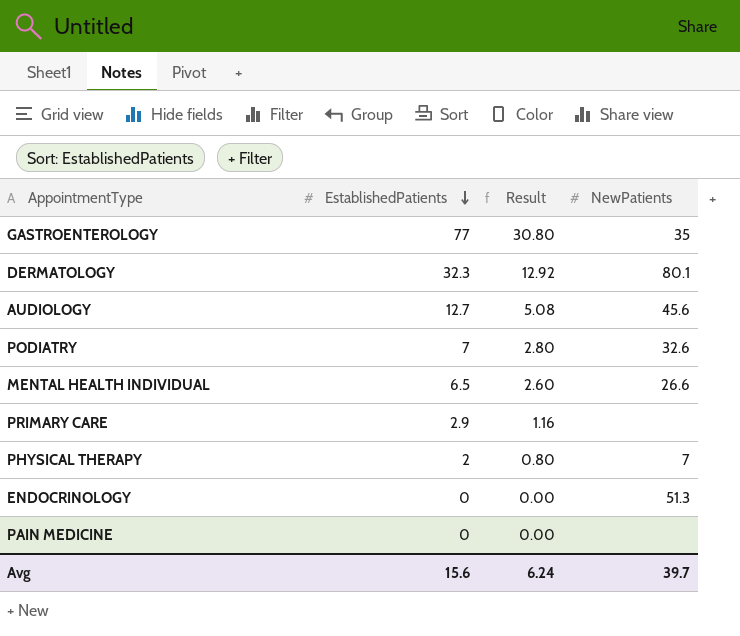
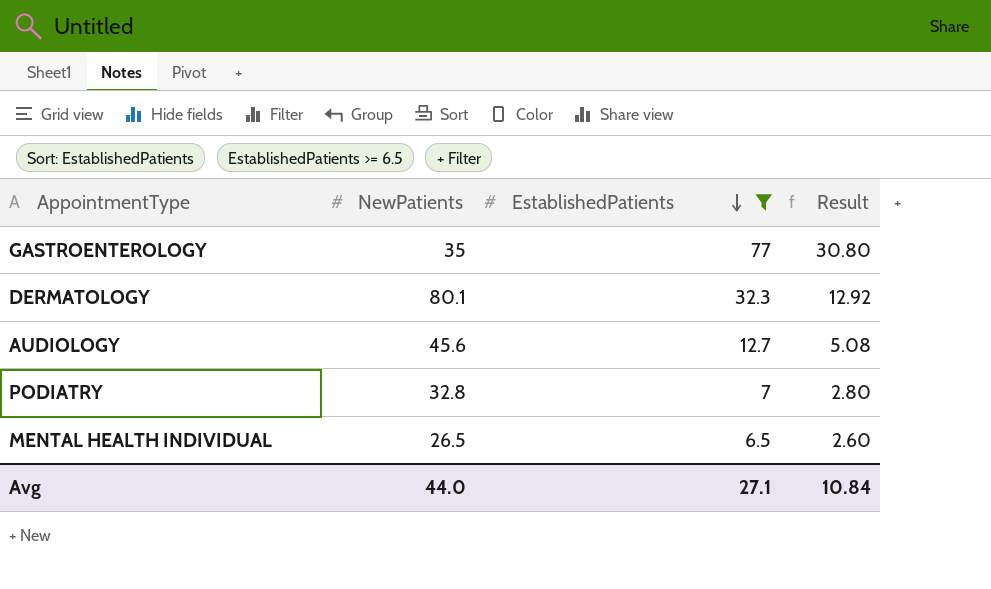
filter: none -> EstablishedPatients >= 6.5
column NewPatients | position: 4 -> 2
PODIATRY | NewPatients: 32.6 -> 32.8
MENTAL HEALTH INDIVIDUAL | NewPatients: 26.6 -> 26.5
Avg | NewPatients: 39.7 -> 44.0
Avg | EstablishedPatients: 15.6 -> 27.1
Avg | Result: 6.24 -> 10.84

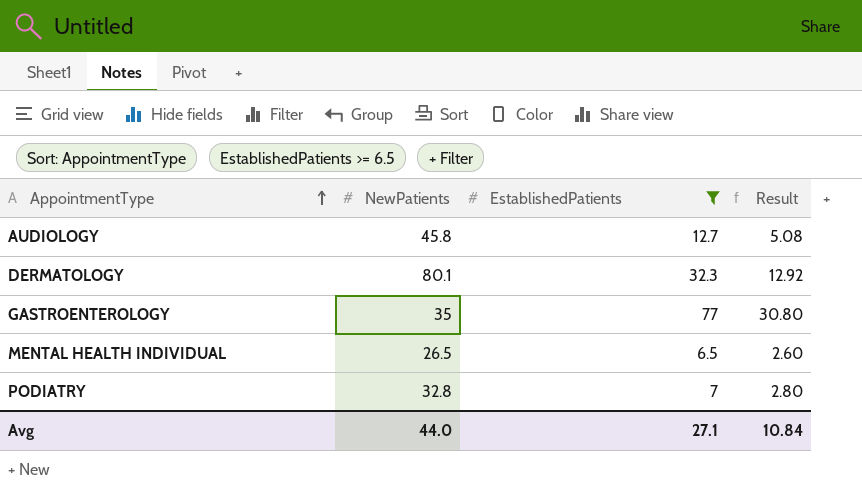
row order: EstablishedPatients descending -> AppointmentType ascending
AUDIOLOGY | NewPatients: 45.6 -> 45.8

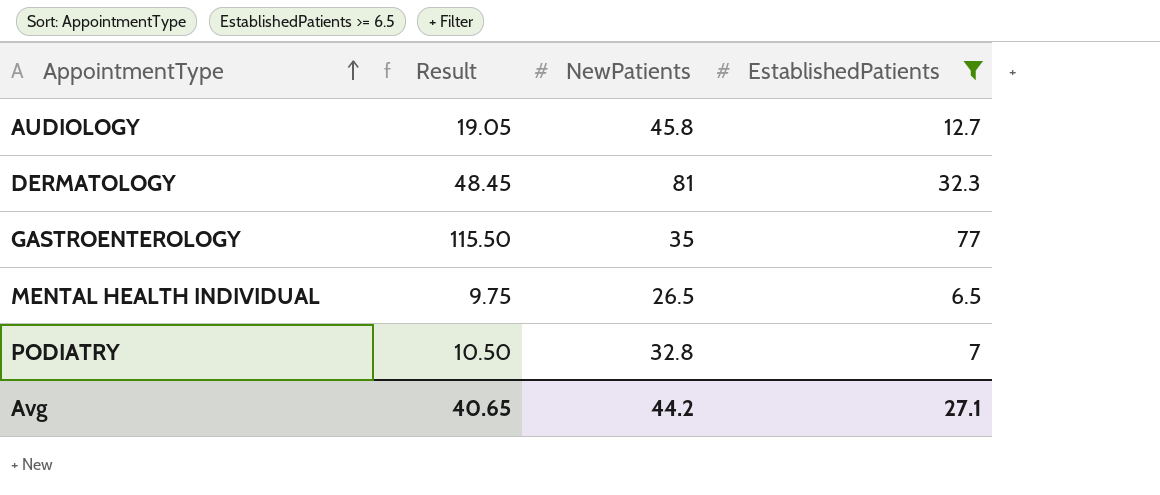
column Result | formula: [EstablishedPatients] * 0.4 -> [EstablishedPatients] * 1.5
column Result | position: 4 -> 2
DERMATOLOGY | NewPatients: 80.1 -> 81
Avg | Result: 10.84 -> 40.65
Avg | NewPatients: 44.0 -> 44.2

